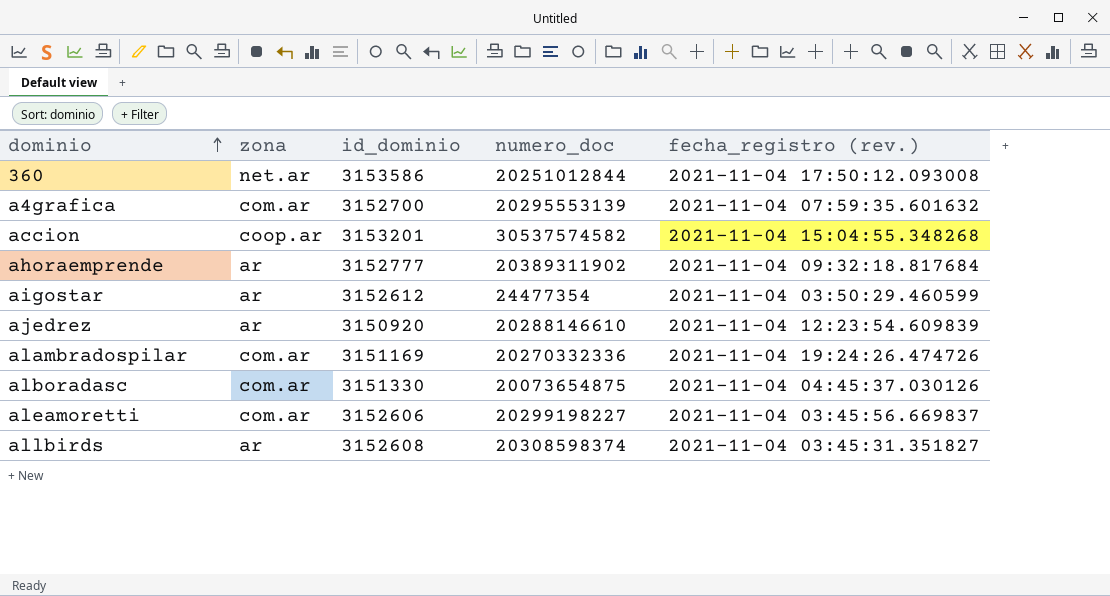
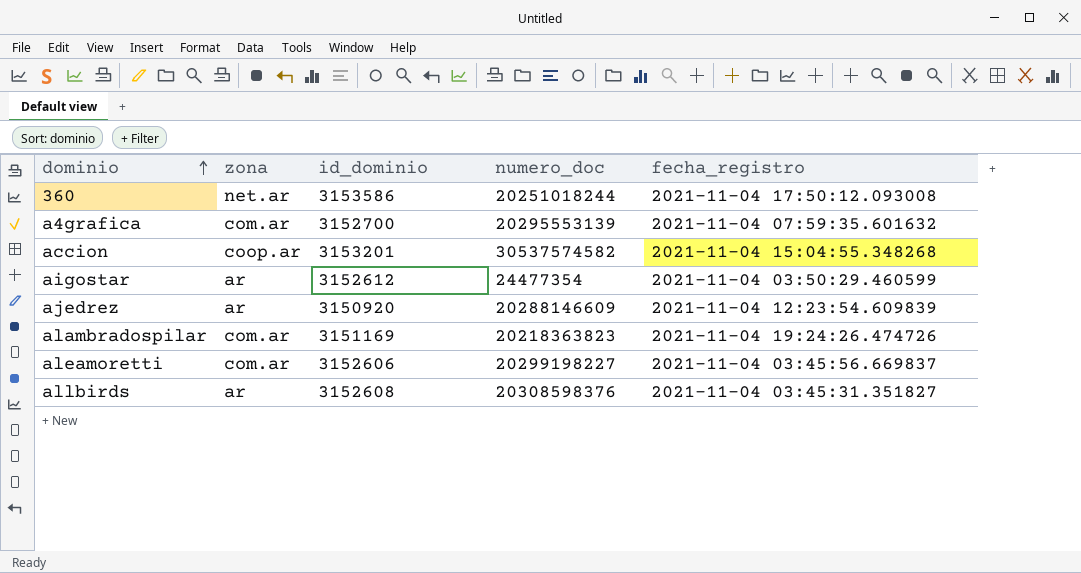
column name: fecha_registro (rev.) -> fecha_registro
row ahoraemprende: ar | 3152777 | 20389311902 | 2021-11-04 09:32:18.817684 -> none
row alboradasc: com.ar | 3151330 | 20073654875 | 2021-11-04 04:45:37.030126 -> none
360 | numero_doc: 20251012844 -> 20251018244
ajedrez | numero_doc: 20288146610 -> 20288146609
alambradospilar | numero_doc: 20270332336 -> 20218363823
allbirds | numero_doc: 20308598374 -> 20308598376

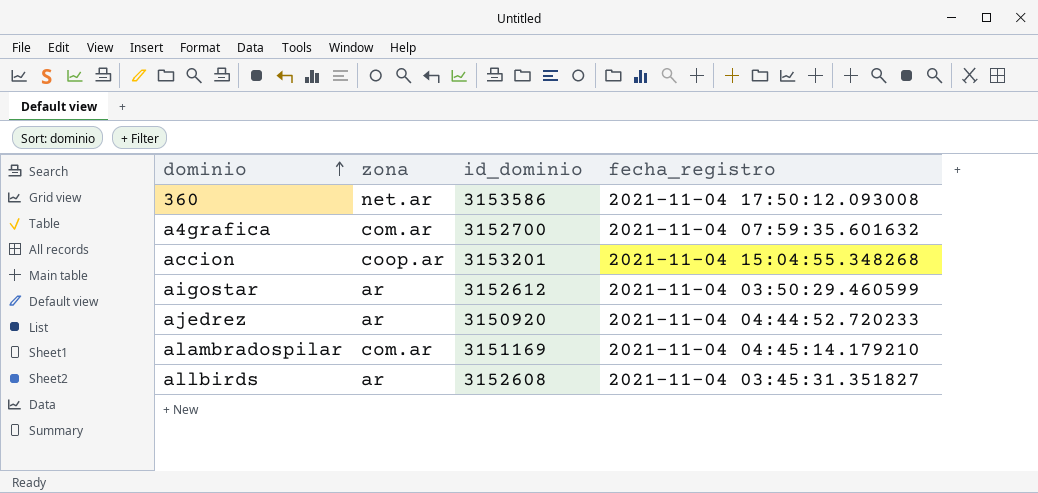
column numero_doc | position: 4 -> none
row aleamoretti: com.ar | 3152606 | 20299198227 | 2021-11-04 03:45:56.669837 -> none
ajedrez | fecha_registro: 2021-11-04 12:23:54.609839 -> 2021-11-04 04:44:52.720233
alambradospilar | fecha_registro: 2021-11-04 19:24:26.474726 -> 2021-11-04 04:45:14.179210

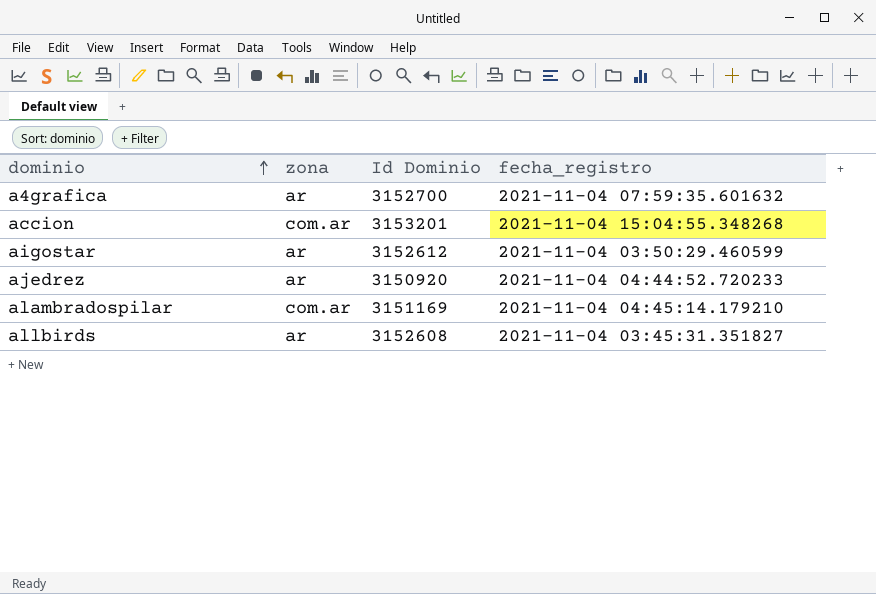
column name: id_dominio -> Id Dominio
row 360: net.ar | 3153586 | 2021-11-04 17:50:12.093008 -> none
a4grafica | zona: com.ar -> ar
accion | zona: coop.ar -> com.ar

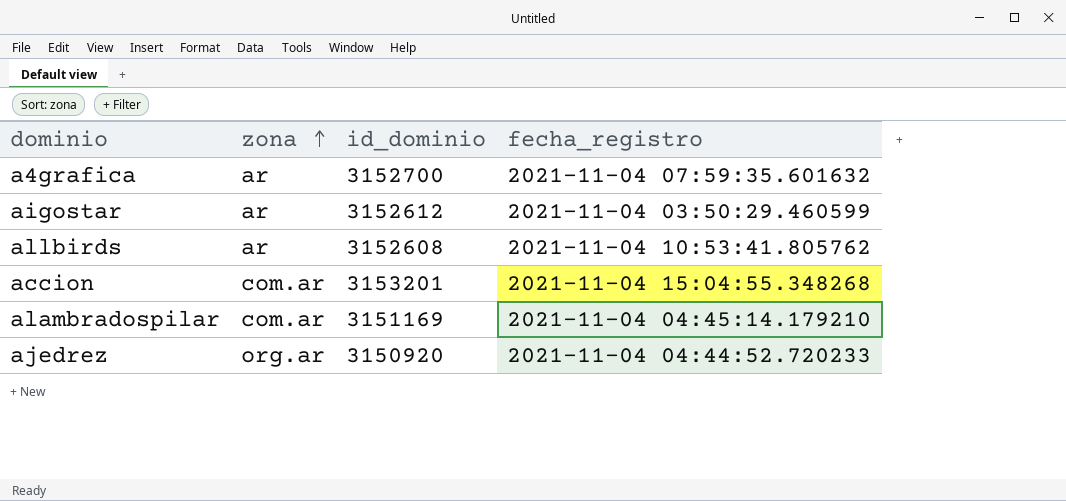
row order: dominio ascending -> zona ascending
column name: Id Dominio -> id_dominio
allbirds | fecha_registro: 2021-11-04 03:45:31.351827 -> 2021-11-04 10:53:41.805762
ajedrez | zona: ar -> org.ar

